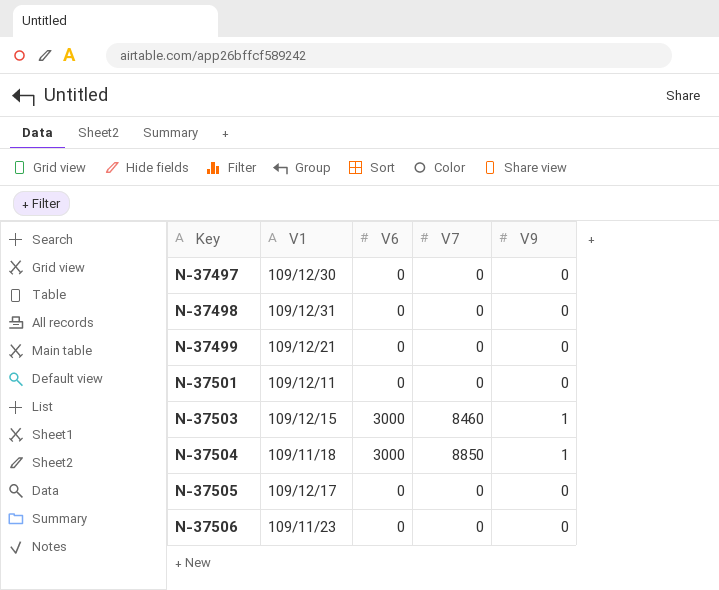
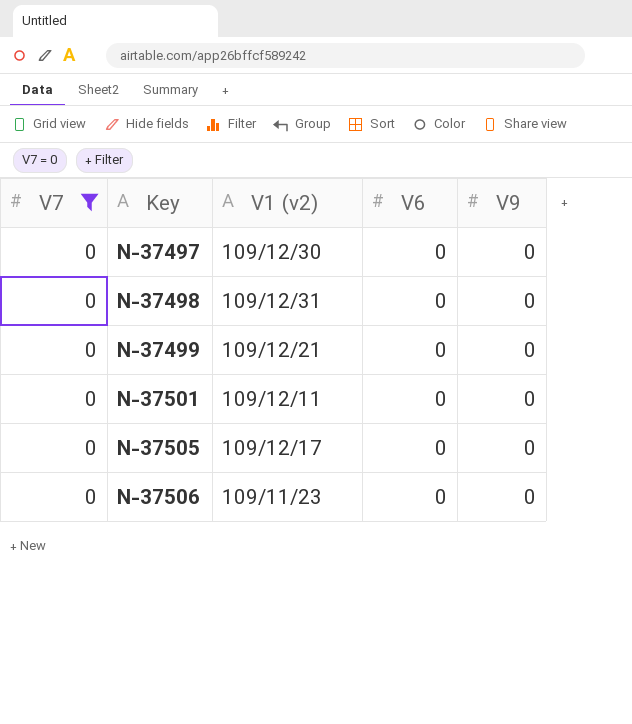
filter: none -> V7 = 0
column V7 | position: 4 -> 1
column name: V1 -> V1 (v2)

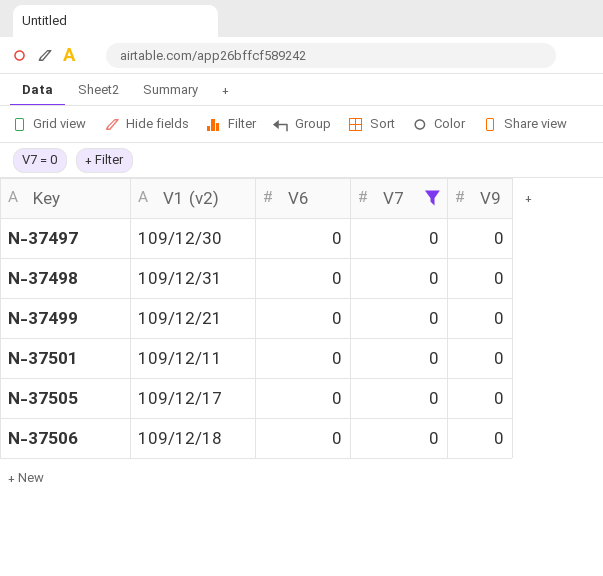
column V7 | position: 1 -> 4
N-37506 | V1 (v2): 109/11/23 -> 109/12/18

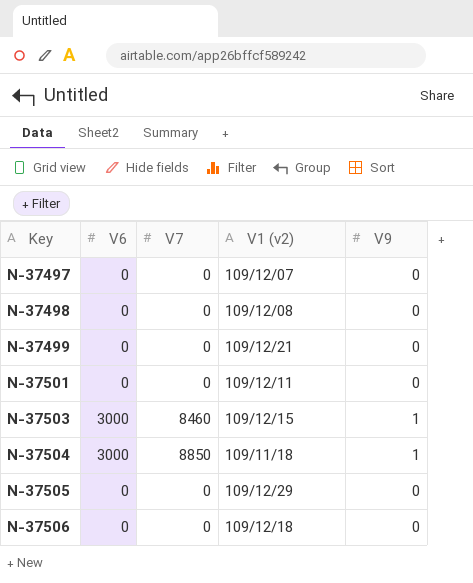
filter: V7 = 0 -> none
column V1 (v2) | position: 2 -> 4
N-37497 | V1 (v2): 109/12/30 -> 109/12/07
N-37498 | V1 (v2): 109/12/31 -> 109/12/08
N-37505 | V1 (v2): 109/12/17 -> 109/12/29

